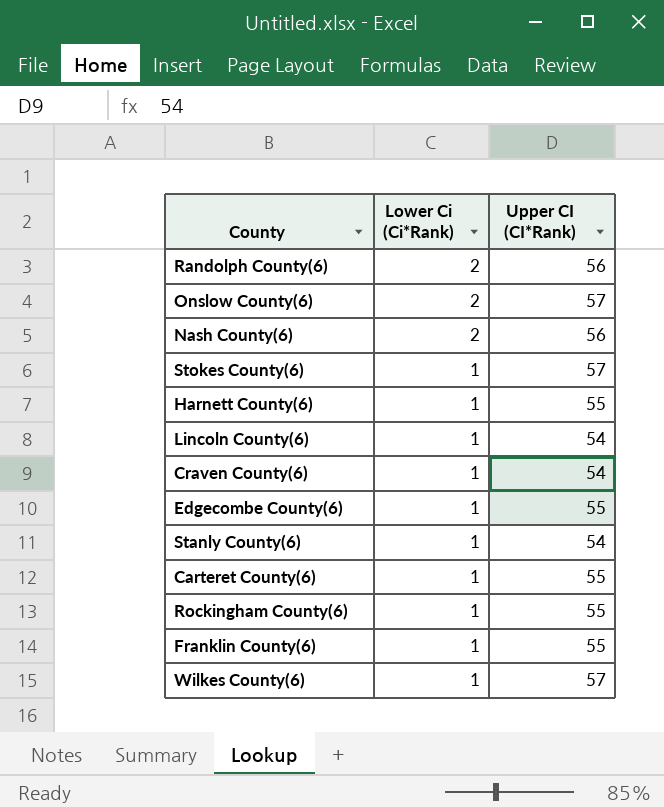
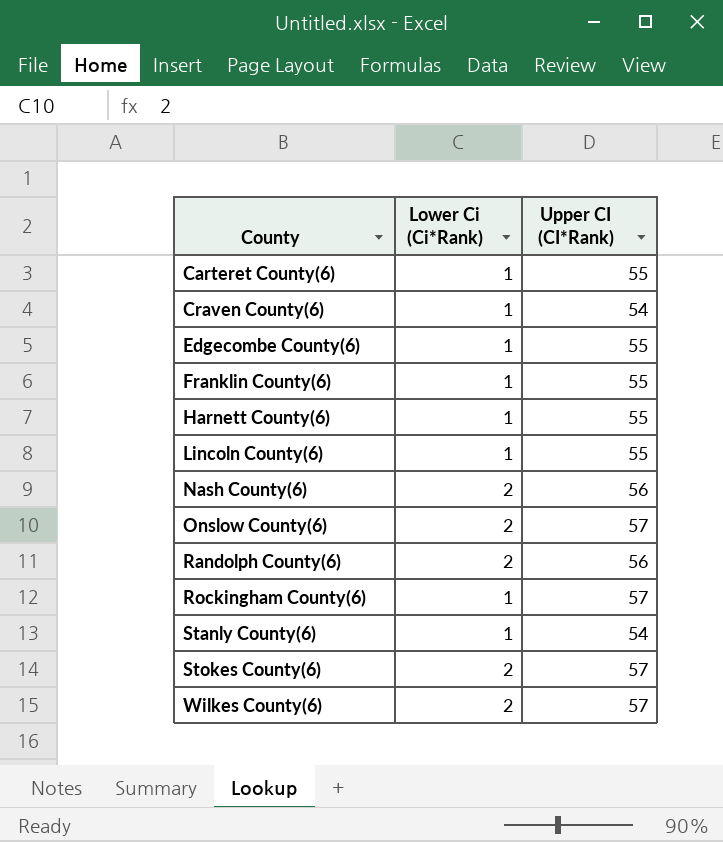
row order: Lower Ci (Ci*Rank) descending -> County ascending
Lincoln County(6) | Upper CI (CI*Rank): 54 -> 55
Rockingham County(6) | Upper CI (CI*Rank): 55 -> 57
Stokes County(6) | Lower Ci (Ci*Rank): 1 -> 2
Wilkes County(6) | Lower Ci (Ci*Rank): 1 -> 2

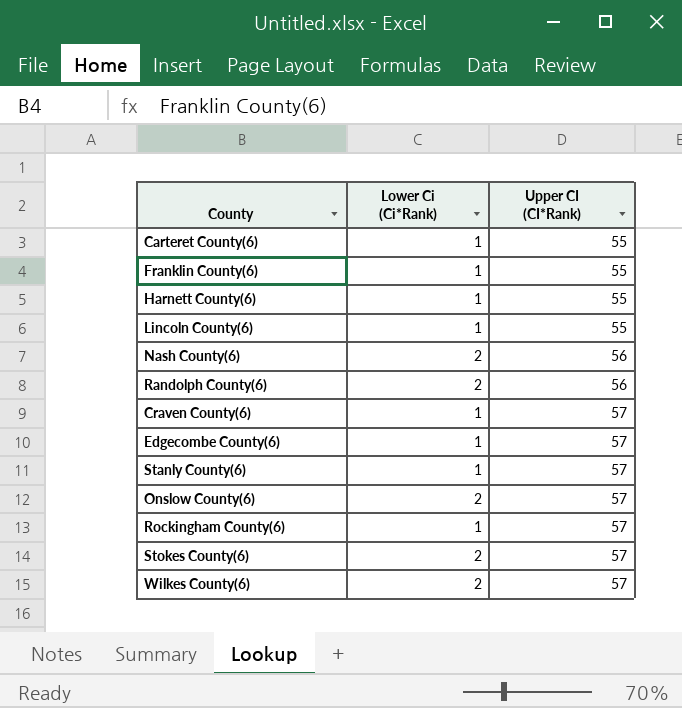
row order: County ascending -> Upper CI (CI*Rank) ascending
Craven County(6) | Upper CI (CI*Rank): 54 -> 57
Edgecombe County(6) | Upper CI (CI*Rank): 55 -> 57
Stanly County(6) | Upper CI (CI*Rank): 54 -> 57

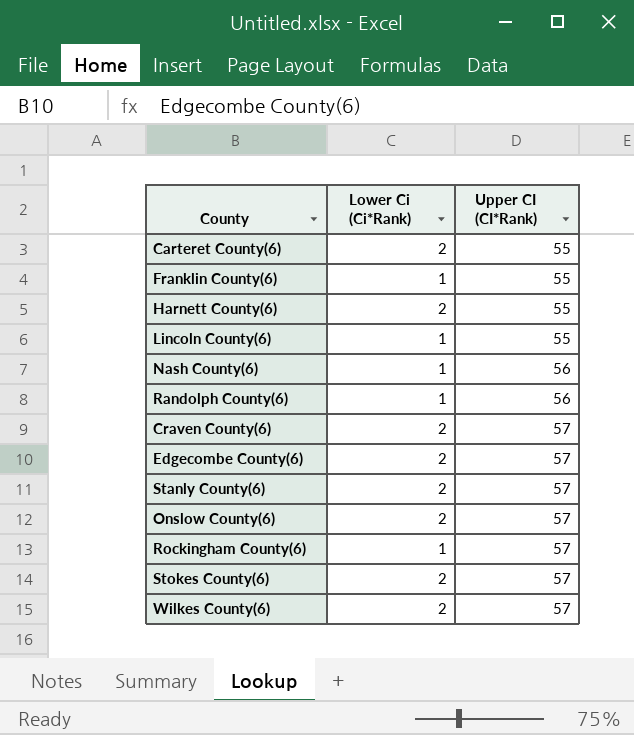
Carteret County(6) | Lower Ci (Ci*Rank): 1 -> 2
Harnett County(6) | Lower Ci (Ci*Rank): 1 -> 2
Nash County(6) | Lower Ci (Ci*Rank): 2 -> 1
Randolph County(6) | Lower Ci (Ci*Rank): 2 -> 1
Craven County(6) | Lower Ci (Ci*Rank): 1 -> 2
Edgecombe County(6) | Lower Ci (Ci*Rank): 1 -> 2
Stanly County(6) | Lower Ci (Ci*Rank): 1 -> 2

